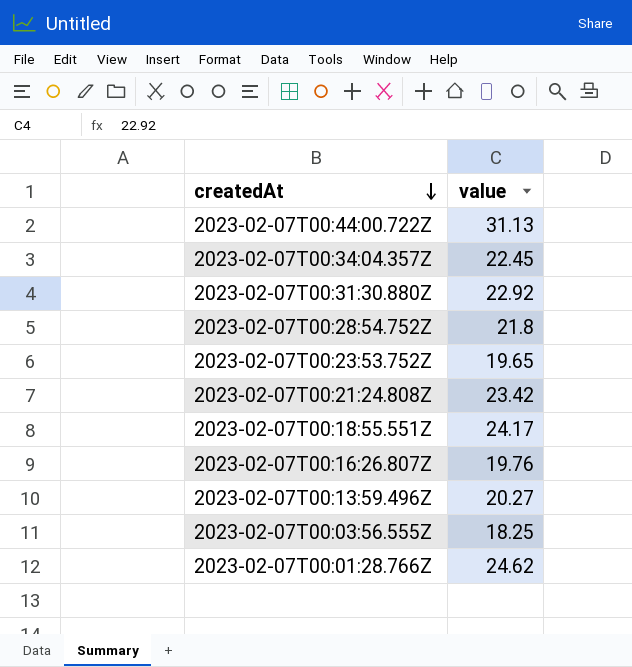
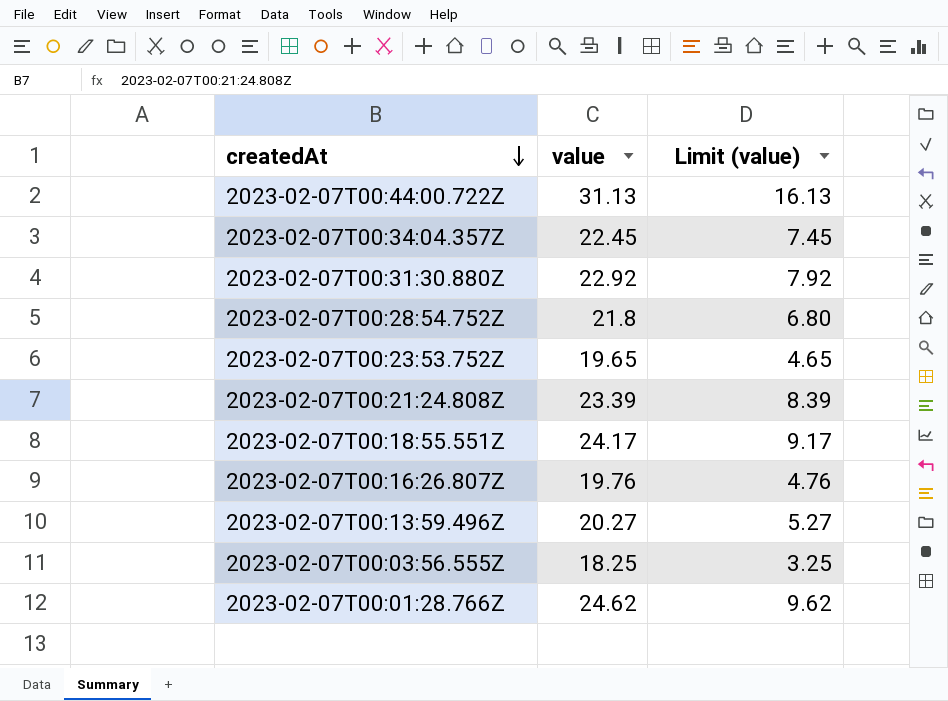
column Limit (value) | formula: none -> [value] - 15
2023-02-07T00:21:24.808Z | value: 23.42 -> 23.39

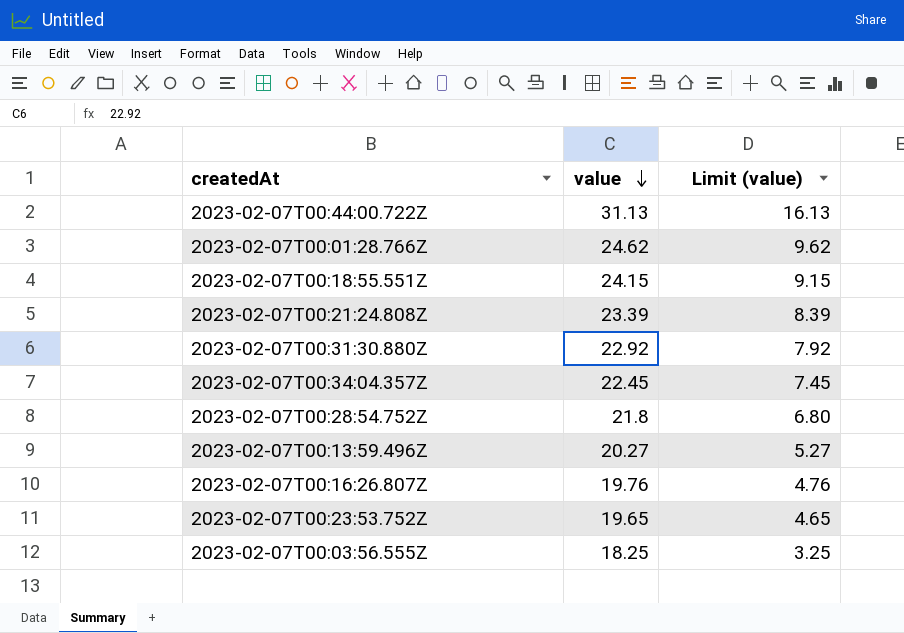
row order: createdAt descending -> value descending
2023-02-07T00:18:55.551Z | value: 24.17 -> 24.15
2023-02-07T00:18:55.551Z | Limit (value): 9.17 -> 9.15

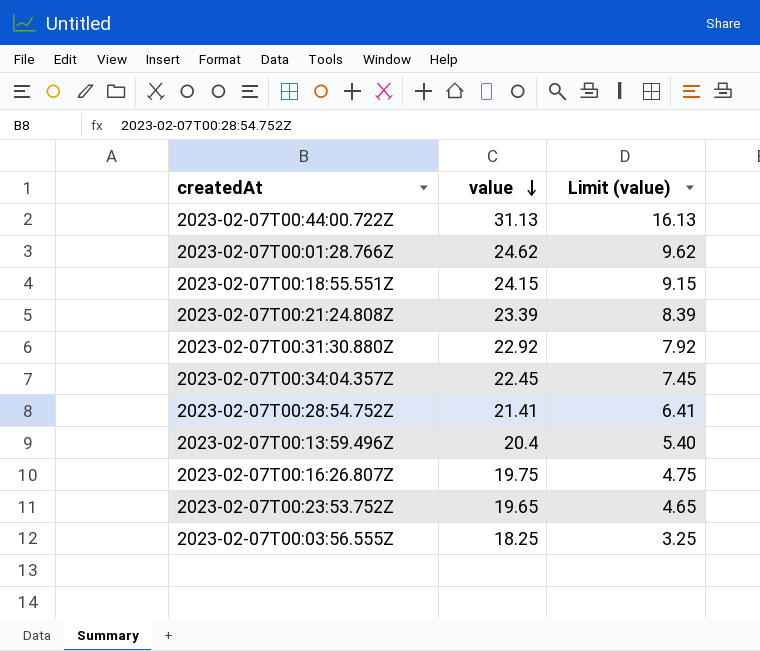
2023-02-07T00:28:54.752Z | value: 21.8 -> 21.41
2023-02-07T00:28:54.752Z | Limit (value): 6.80 -> 6.41
2023-02-07T00:13:59.496Z | value: 20.27 -> 20.4
2023-02-07T00:13:59.496Z | Limit (value): 5.27 -> 5.40
2023-02-07T00:16:26.807Z | value: 19.76 -> 19.75
2023-02-07T00:16:26.807Z | Limit (value): 4.76 -> 4.75

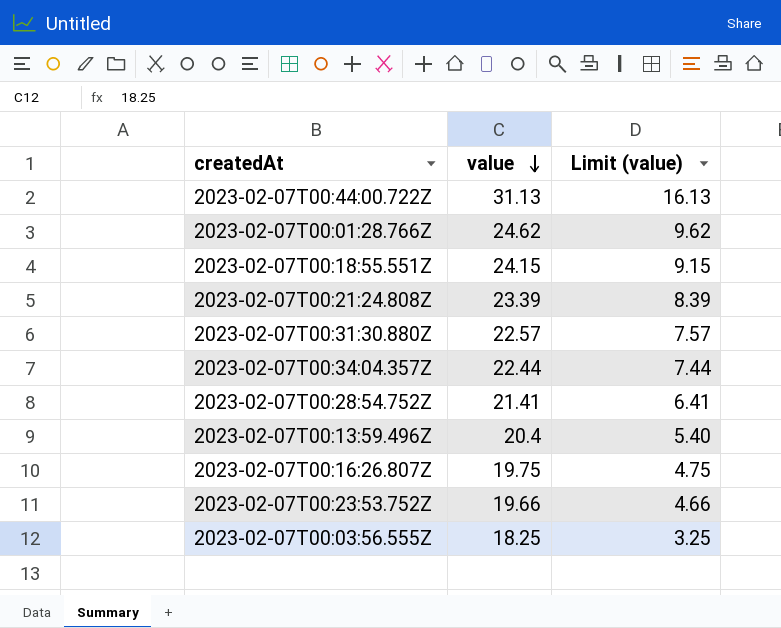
2023-02-07T00:31:30.880Z | value: 22.92 -> 22.57
2023-02-07T00:31:30.880Z | Limit (value): 7.92 -> 7.57
2023-02-07T00:34:04.357Z | value: 22.45 -> 22.44
2023-02-07T00:34:04.357Z | Limit (value): 7.45 -> 7.44
2023-02-07T00:23:53.752Z | value: 19.65 -> 19.66
2023-02-07T00:23:53.752Z | Limit (value): 4.65 -> 4.66

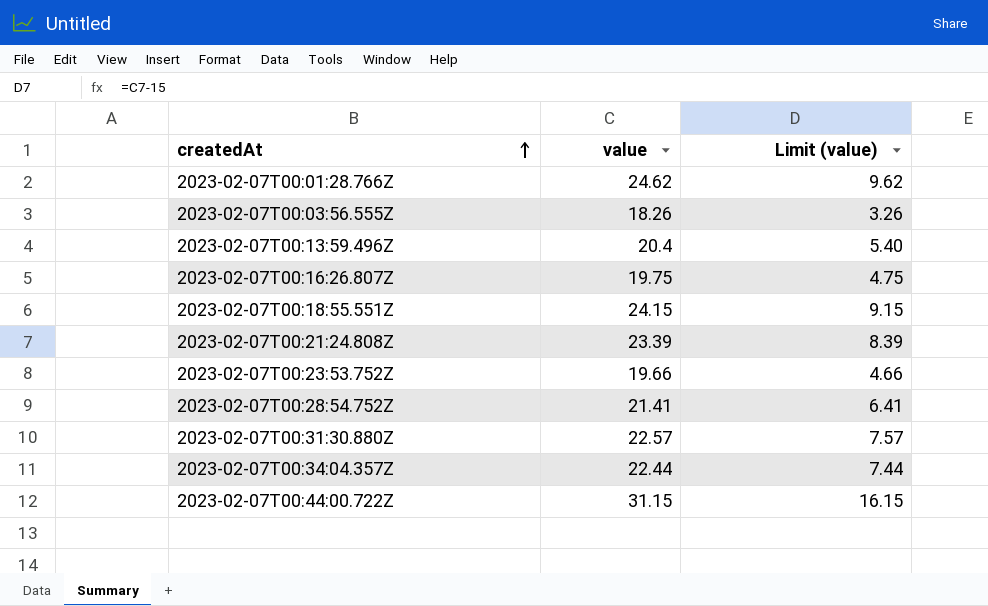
row order: value descending -> createdAt ascending
2023-02-07T00:03:56.555Z | value: 18.25 -> 18.26
2023-02-07T00:03:56.555Z | Limit (value): 3.25 -> 3.26
2023-02-07T00:44:00.722Z | value: 31.13 -> 31.15
2023-02-07T00:44:00.722Z | Limit (value): 16.13 -> 16.15

